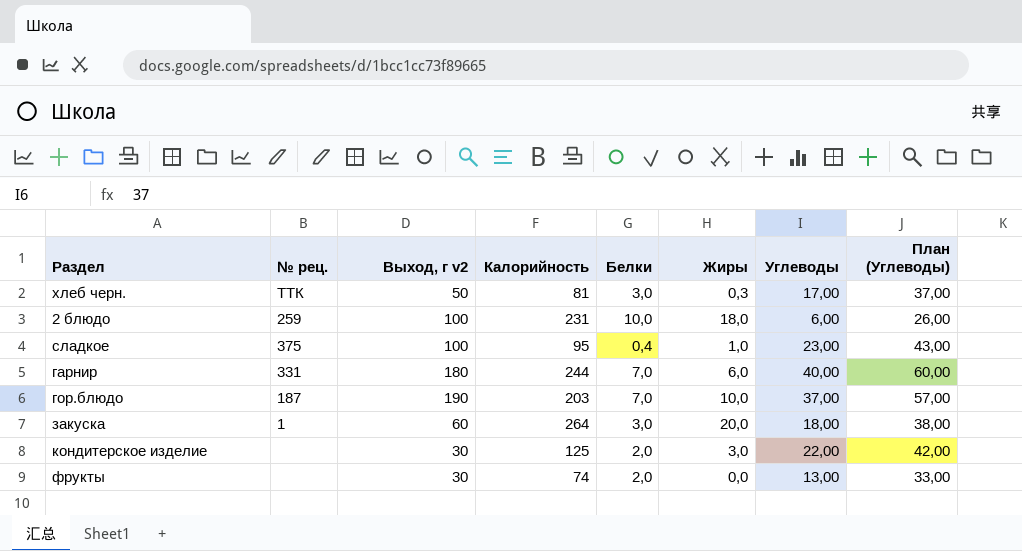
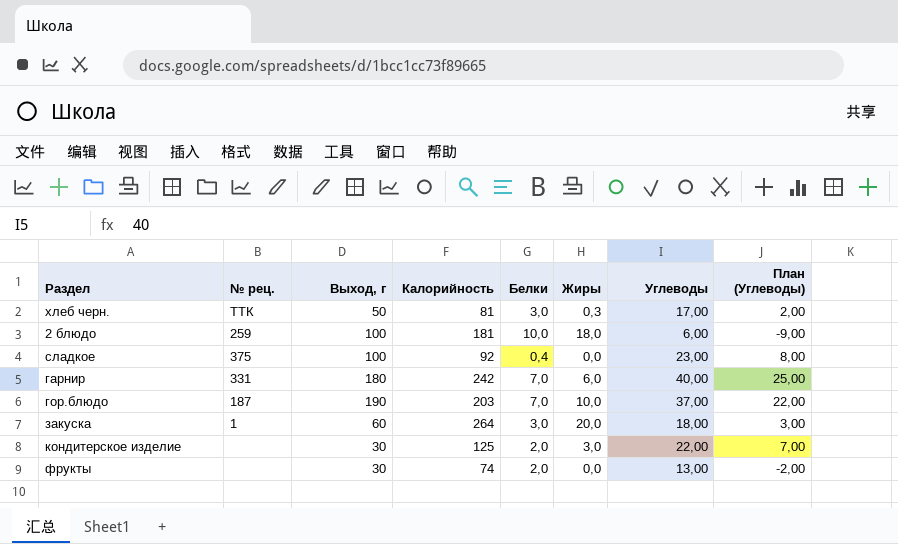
column name: Выход, г v2 -> Выход, г
column План (Углеводы) | formula: [Углеводы] + 20 -> [Углеводы] - 15
2 блюдо | Калорийность: 231 -> 181
сладкое | Калорийность: 95 -> 92
сладкое | Жиры: 1,0 -> 0,0
гарнир | Калорийность: 244 -> 242

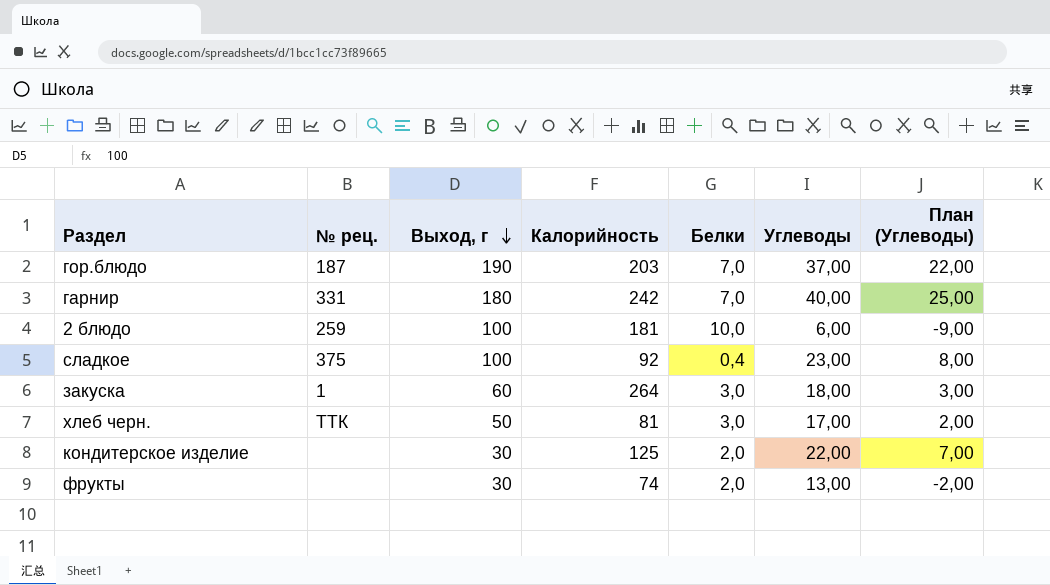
row order: none -> Выход, г descending
column Жиры | position: 6 -> none

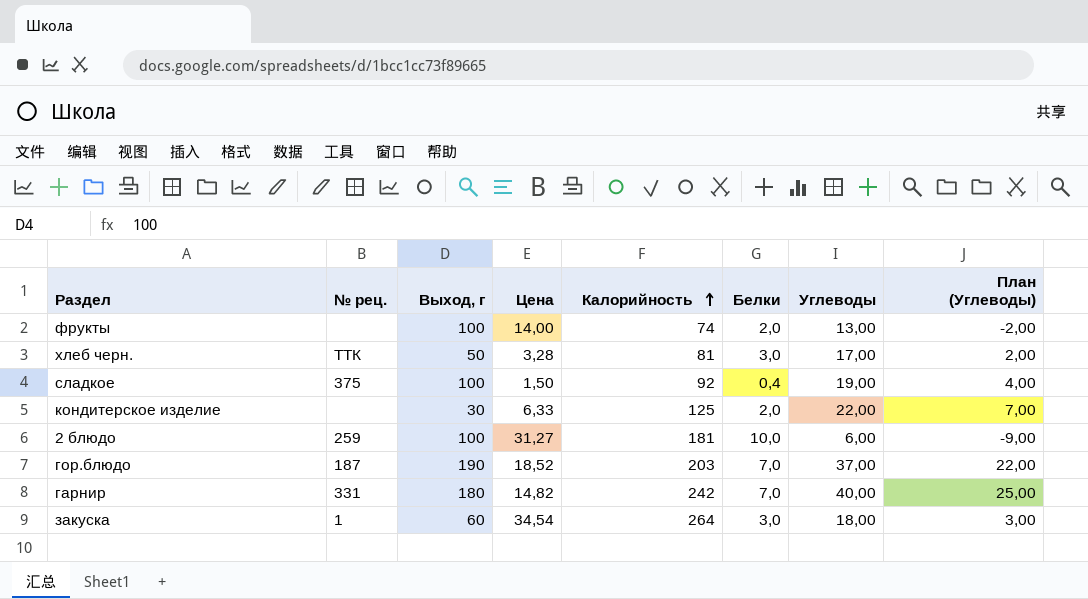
row order: Выход, г descending -> Калорийность ascending
column Цена | position: none -> 4
фрукты | Выход, г: 30 -> 100
сладкое | Углеводы: 23,00 -> 19,00
сладкое | План (Углеводы): 8,00 -> 4,00

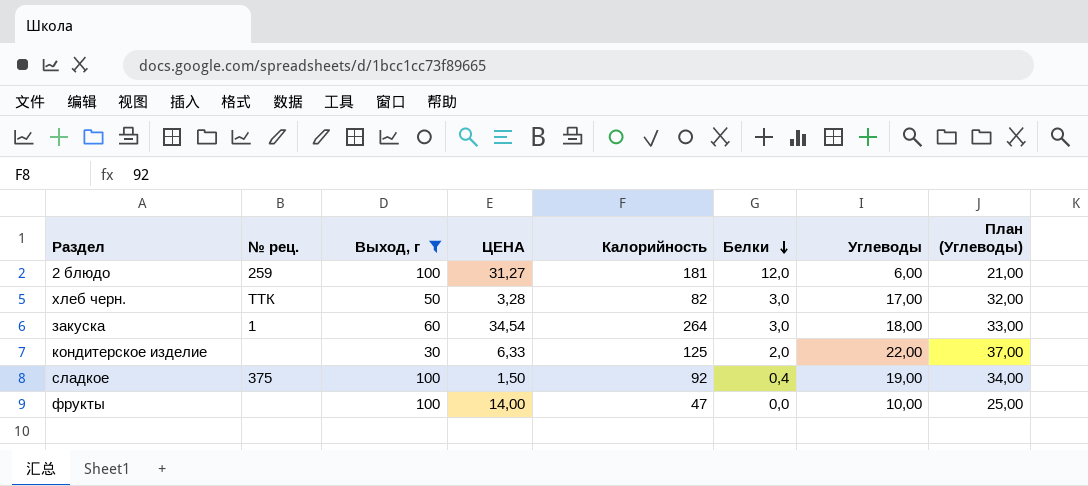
filter: none -> Выход, г <= 100
row order: Калорийность ascending -> Белки descending
column name: Цена -> ЦЕНА
column План (Углеводы) | formula: [Углеводы] - 15 -> [Углеводы] + 15
2 блюдо | Белки: 10,0 -> 12,0
хлеб черн. | Калорийность: 81 -> 82
фрукты | Калорийность: 74 -> 47
фрукты | Белки: 2,0 -> 0,0
фрукты | Углеводы: 13,00 -> 10,00

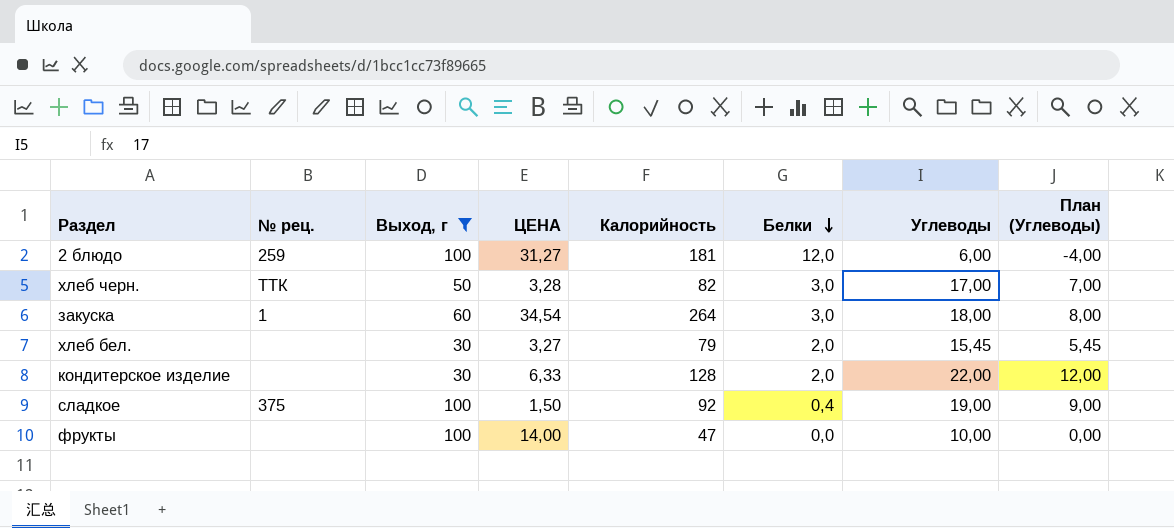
column План (Углеводы) | formula: [Углеводы] + 15 -> [Углеводы] - 10
row хлеб бел.: none -> none | 30 | 3,27 | 79 | 2,0 | 15,45 | 5,45
кондитерское изделие | Калорийность: 125 -> 128

